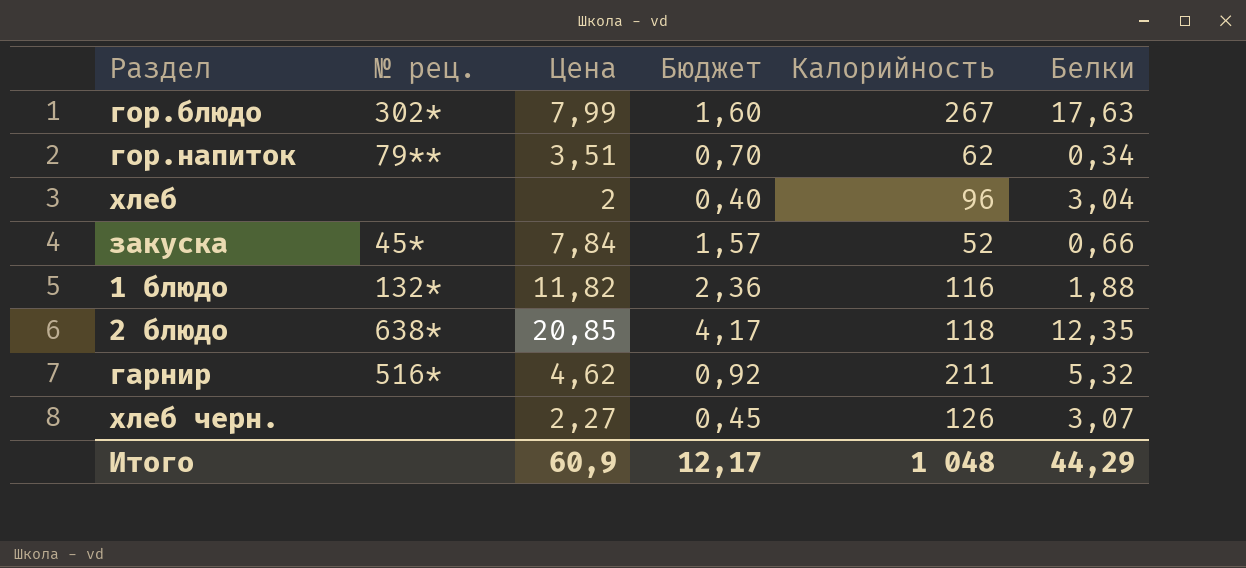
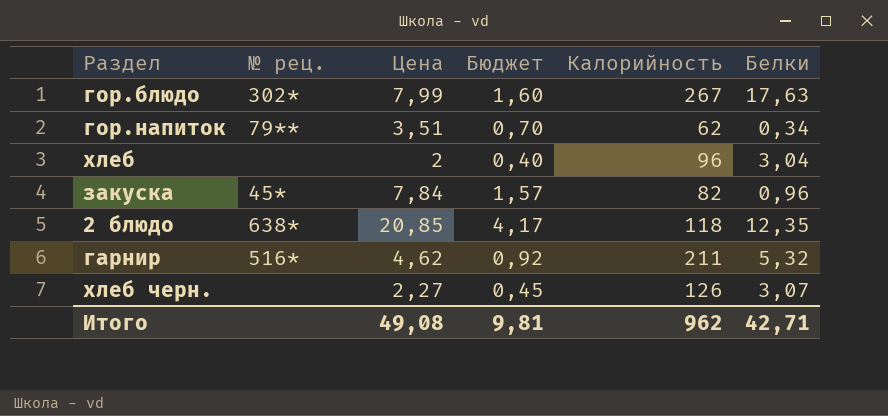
row 1 блюдо: 132* | 11,82 | 2,36 | 116 | 1,88 -> none
закуска | Калорийность: 52 -> 82
закуска | Белки: 0,66 -> 0,96
Итого | Цена: 60,9 -> 49,08
Итого | Бюджет: 12,17 -> 9,81
Итого | Калорийность: 1 048 -> 962
Итого | Белки: 44,29 -> 42,71

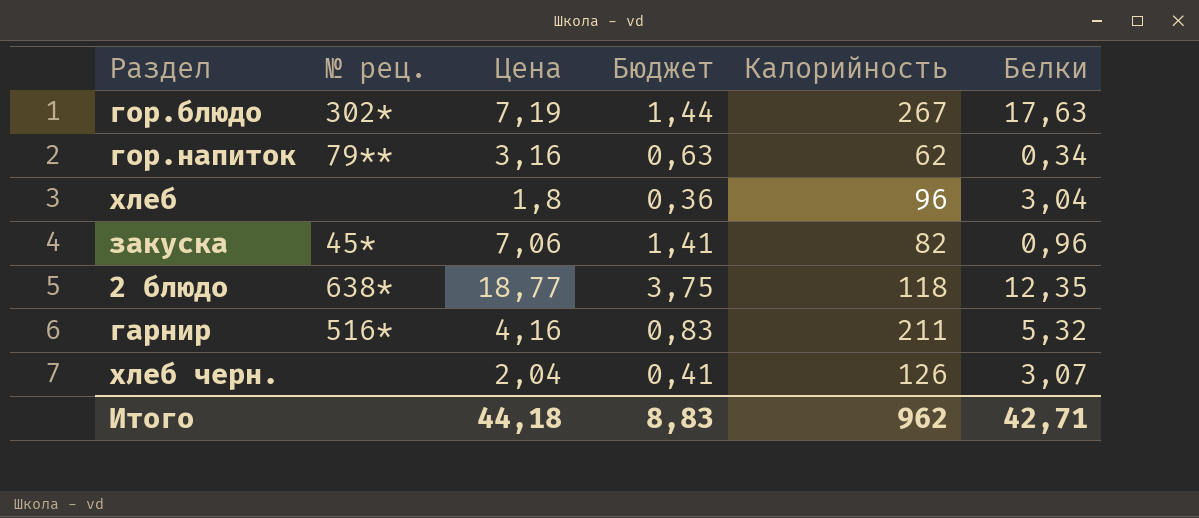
гор.блюдо | Цена: 7,99 -> 7,19
гор.блюдо | Бюджет: 1,60 -> 1,44
гор.напиток | Цена: 3,51 -> 3,16
гор.напиток | Бюджет: 0,70 -> 0,63
хлеб | Цена: 2 -> 1,8
хлеб | Бюджет: 0,40 -> 0,36
закуска | Цена: 7,84 -> 7,06
закуска | Бюджет: 1,57 -> 1,41
2 блюдо | Цена: 20,85 -> 18,77
2 блюдо | Бюджет: 4,17 -> 3,75
гарнир | Цена: 4,62 -> 4,16
гарнир | Бюджет: 0,92 -> 0,83
хлеб черн. | Цена: 2,27 -> 2,04
хлеб черн. | Бюджет: 0,45 -> 0,41
Итого | Цена: 49,08 -> 44,18
Итого | Бюджет: 9,81 -> 8,83

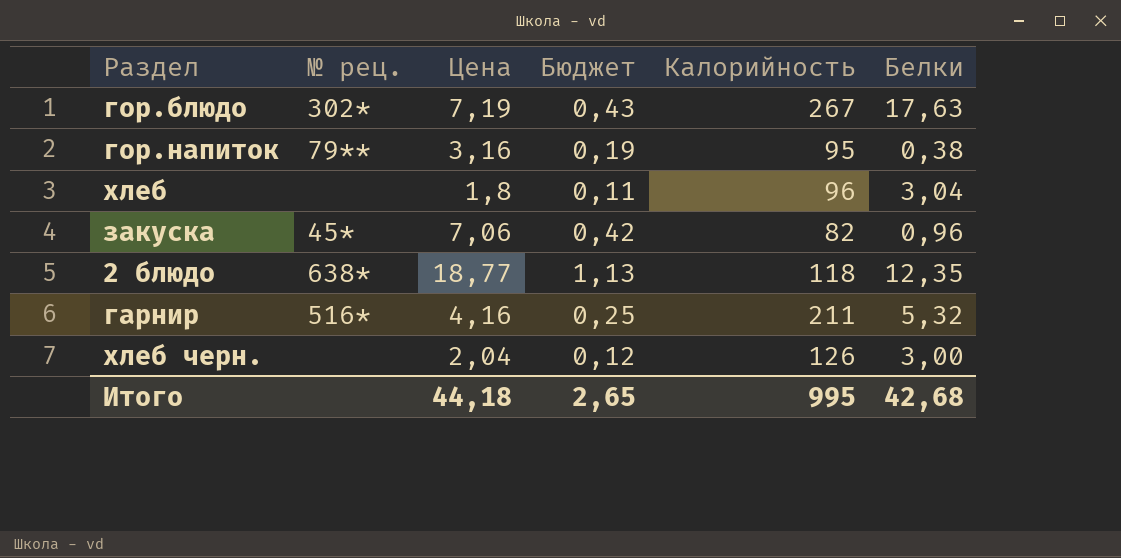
column Бюджет | formula: [Цена] * 0,2 -> [Цена] * 0,06
гор.напиток | Калорийность: 62 -> 95
гор.напиток | Белки: 0,34 -> 0,38
хлеб черн. | Белки: 3,07 -> 3,00
Итого | Бюджет: 8,83 -> 2,65
Итого | Калорийность: 962 -> 995
Итого | Белки: 42,71 -> 42,68

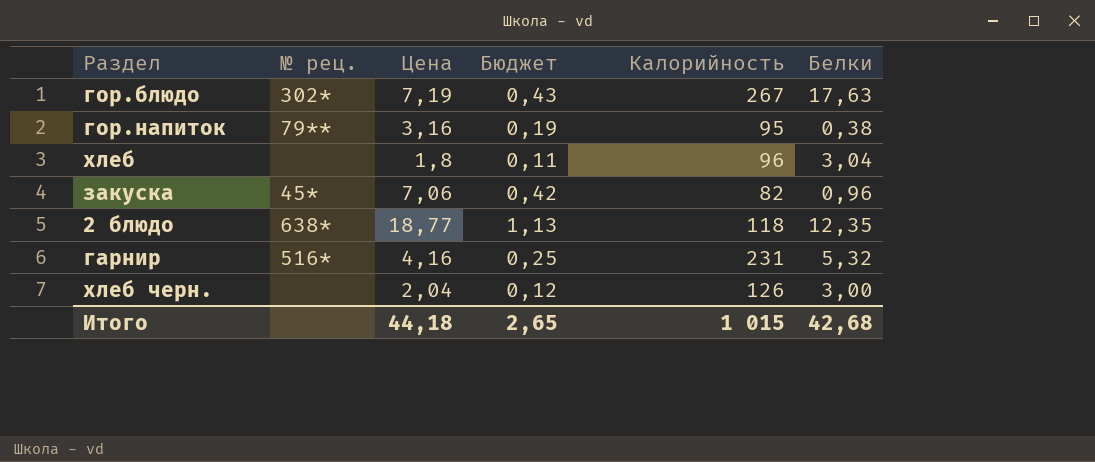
гарнир | Калорийность: 211 -> 231
Итого | Калорийность: 995 -> 1 015

